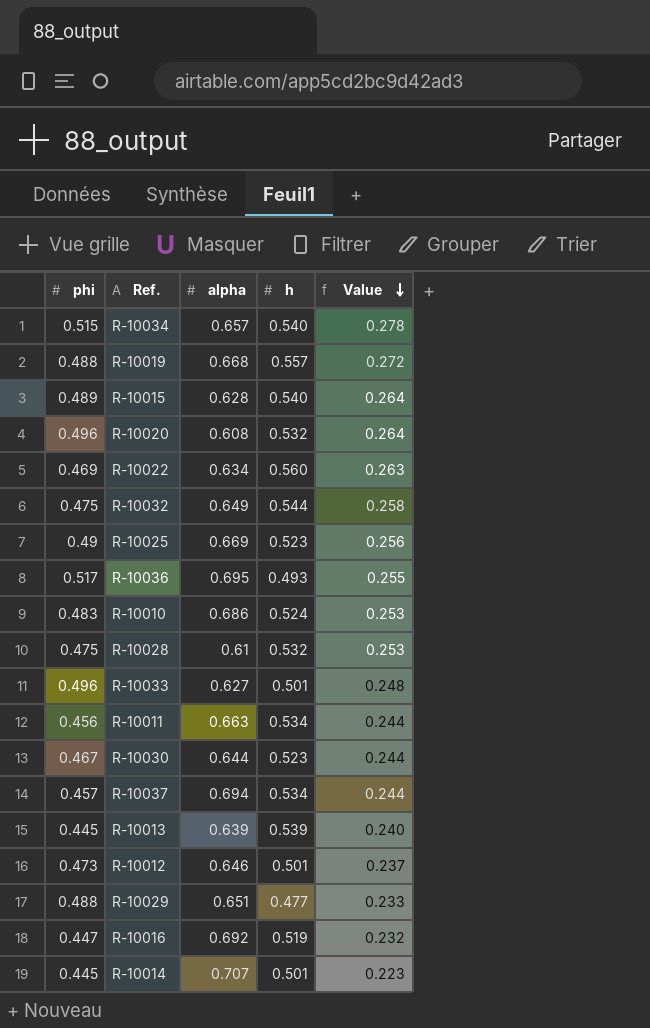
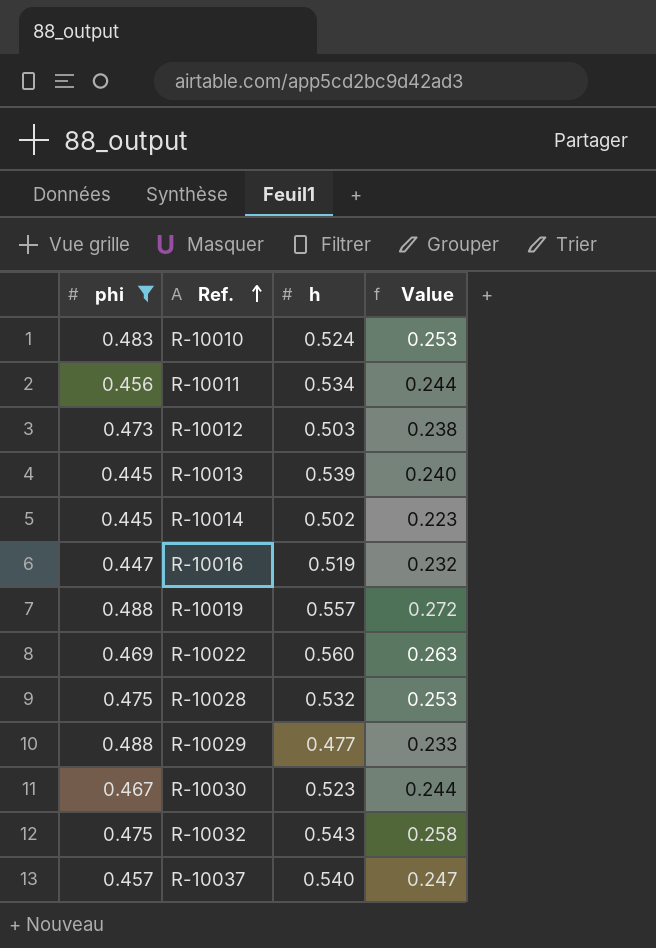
filter: none -> phi <= 0.488
row order: Value descending -> Ref. ascending
column alpha | position: 3 -> none
R-10012 | h: 0.501 -> 0.503
R-10012 | Value: 0.237 -> 0.238
R-10014 | h: 0.501 -> 0.502
R-10032 | h: 0.544 -> 0.543
R-10037 | h: 0.534 -> 0.540
R-10037 | Value: 0.244 -> 0.247

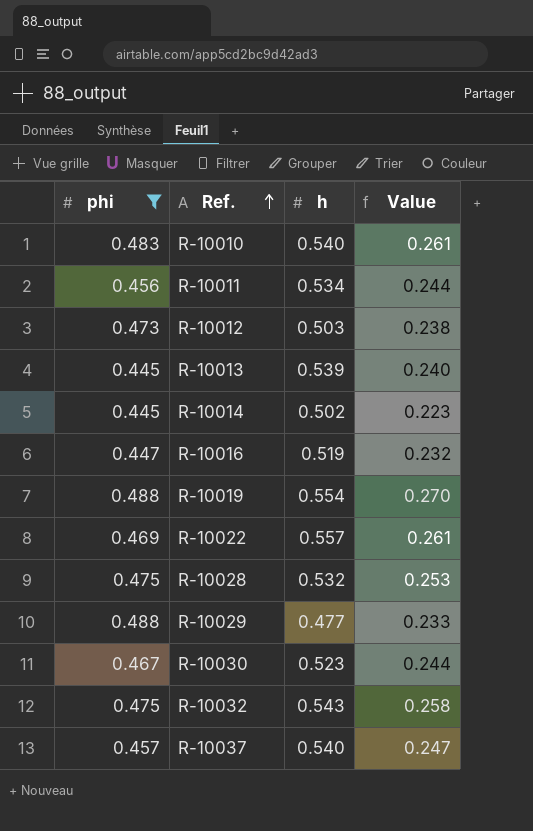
R-10010 | h: 0.524 -> 0.540
R-10010 | Value: 0.253 -> 0.261
R-10019 | h: 0.557 -> 0.554
R-10019 | Value: 0.272 -> 0.270
R-10022 | h: 0.560 -> 0.557
R-10022 | Value: 0.263 -> 0.261

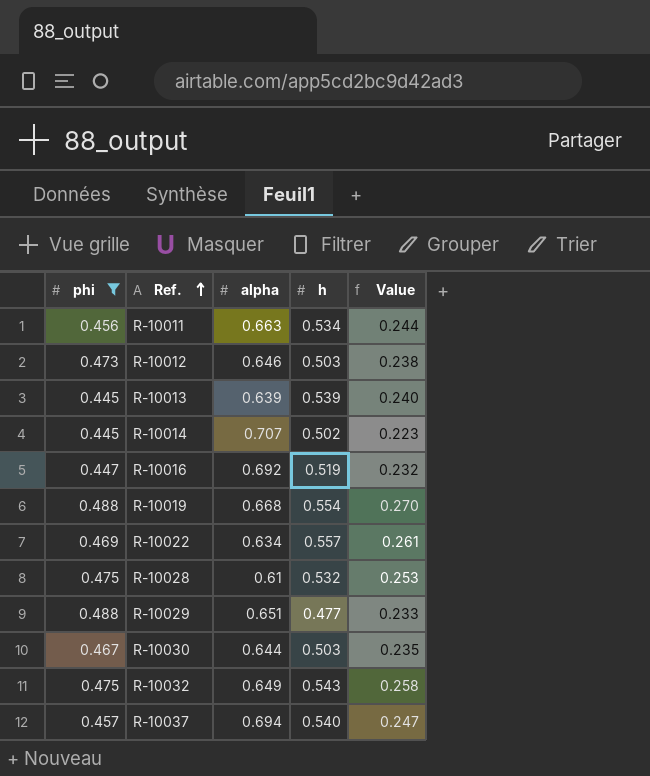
column alpha | position: none -> 3
row R-10010: 0.483 | 0.540 | 0.261 -> none
R-10030 | h: 0.523 -> 0.503
R-10030 | Value: 0.244 -> 0.235

